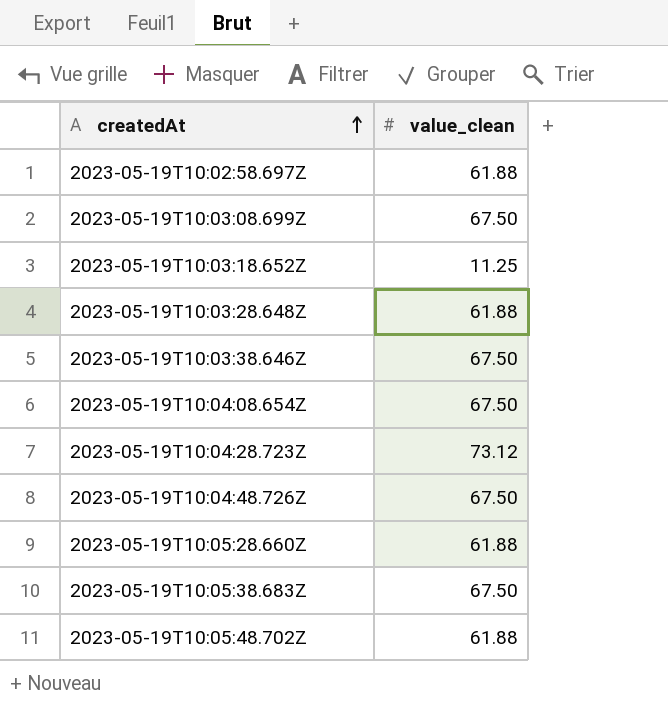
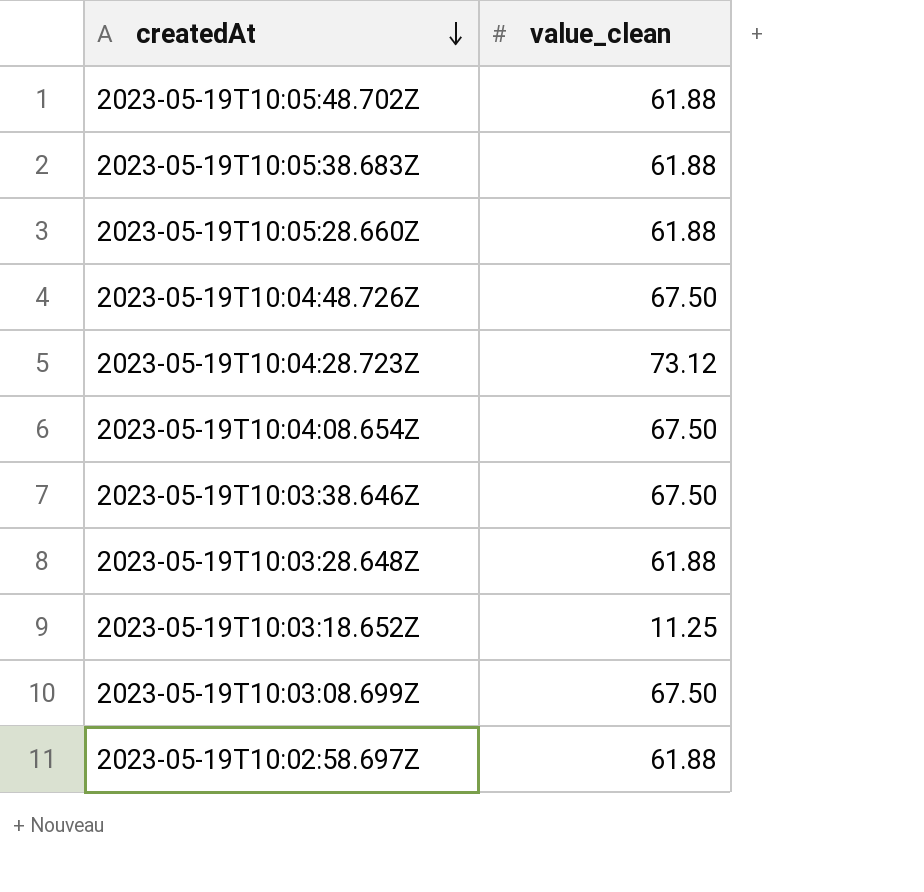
row order: createdAt ascending -> createdAt descending
2023-05-19T10:05:38.683Z | value_clean: 67.50 -> 61.88

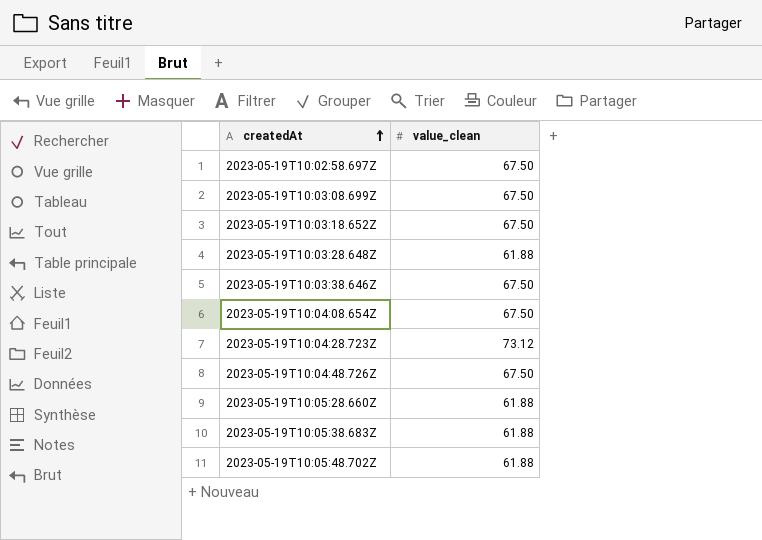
row order: createdAt descending -> createdAt ascending
2023-05-19T10:02:58.697Z | value_clean: 61.88 -> 67.50
2023-05-19T10:03:18.652Z | value_clean: 11.25 -> 67.50

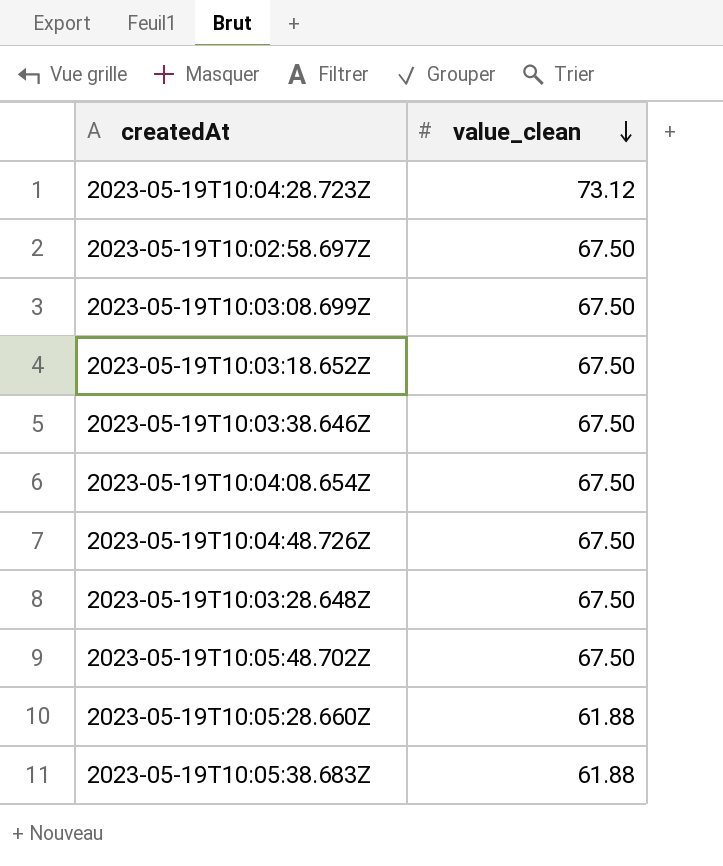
row order: createdAt ascending -> value_clean descending
2023-05-19T10:03:28.648Z | value_clean: 61.88 -> 67.50
2023-05-19T10:05:48.702Z | value_clean: 61.88 -> 67.50

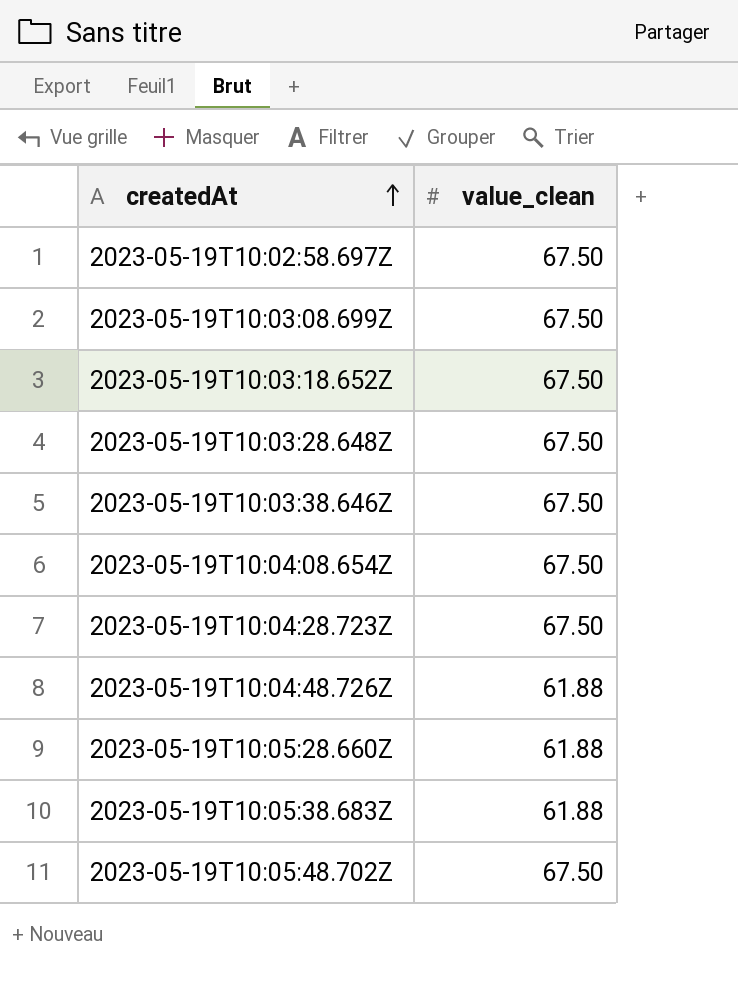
row order: value_clean descending -> createdAt ascending
2023-05-19T10:04:28.723Z | value_clean: 73.12 -> 67.50
2023-05-19T10:04:48.726Z | value_clean: 67.50 -> 61.88

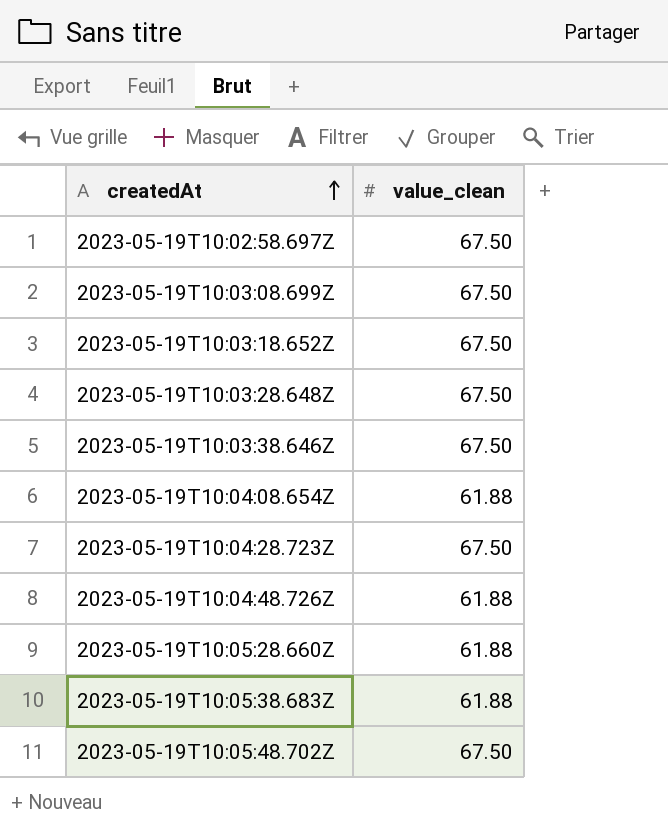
2023-05-19T10:04:08.654Z | value_clean: 67.50 -> 61.88

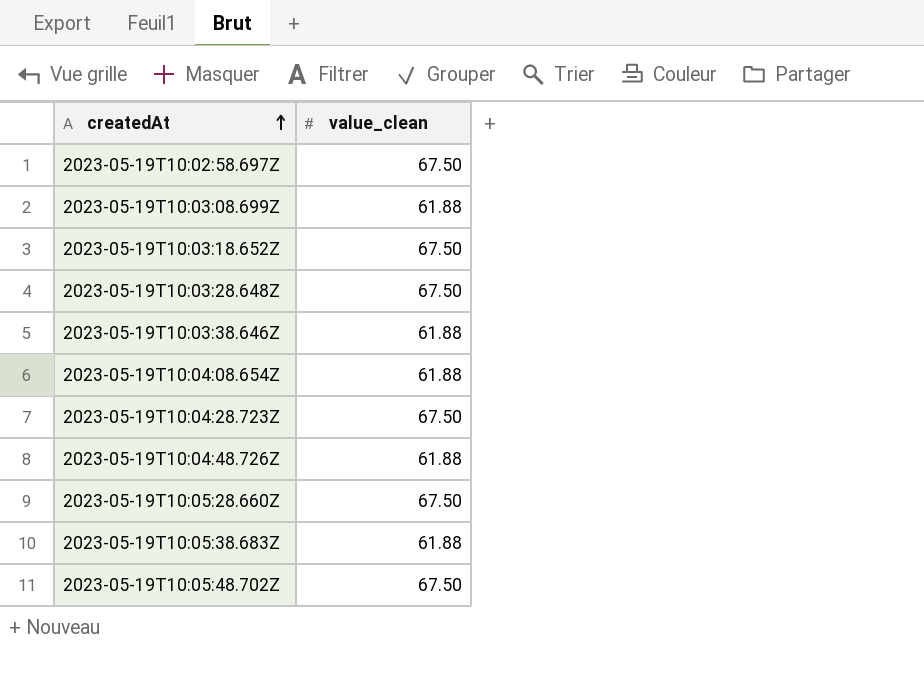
2023-05-19T10:03:08.699Z | value_clean: 67.50 -> 61.88
2023-05-19T10:03:38.646Z | value_clean: 67.50 -> 61.88
2023-05-19T10:05:28.660Z | value_clean: 61.88 -> 67.50

